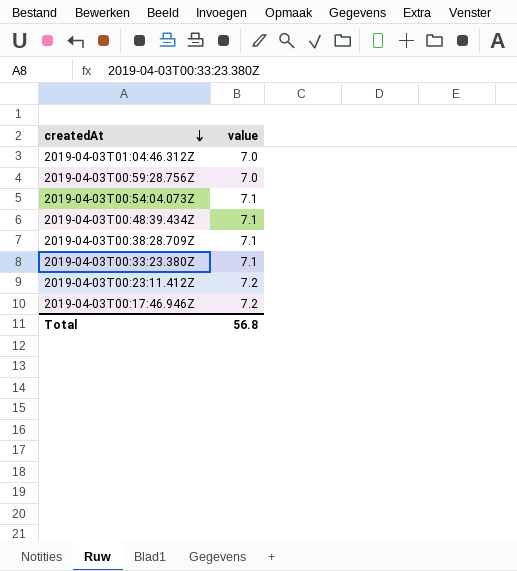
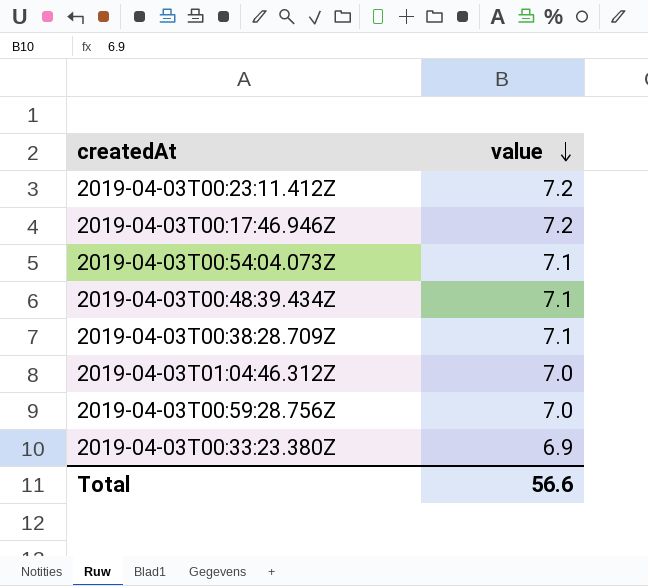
row order: createdAt descending -> value descending
2019-04-03T00:33:23.380Z | value: 7.1 -> 6.9
Total | value: 56.8 -> 56.6

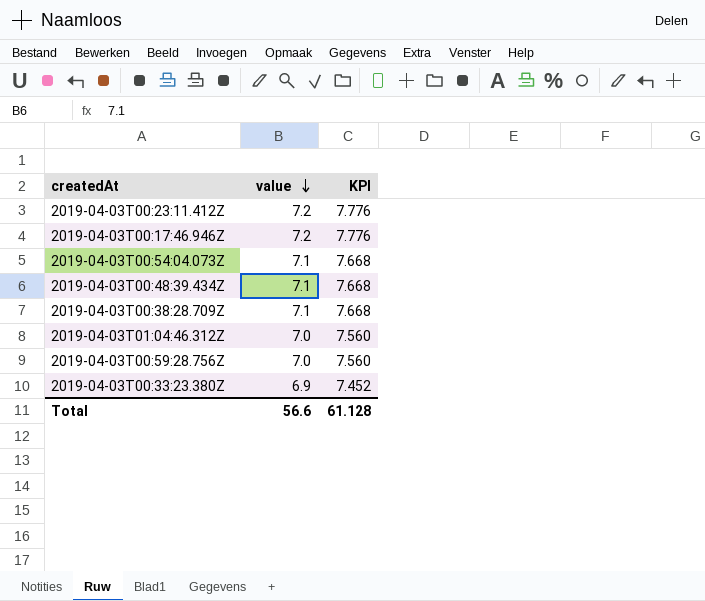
column KPI | formula: none -> [value] * 1.08

